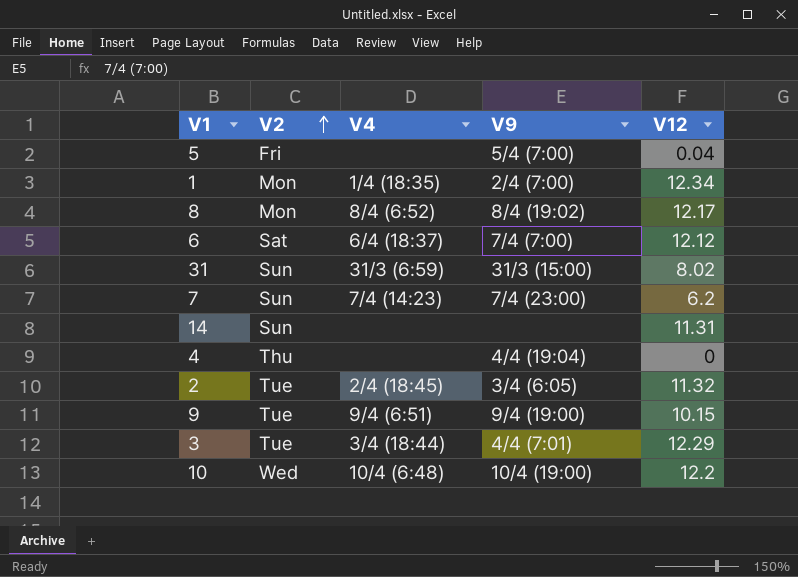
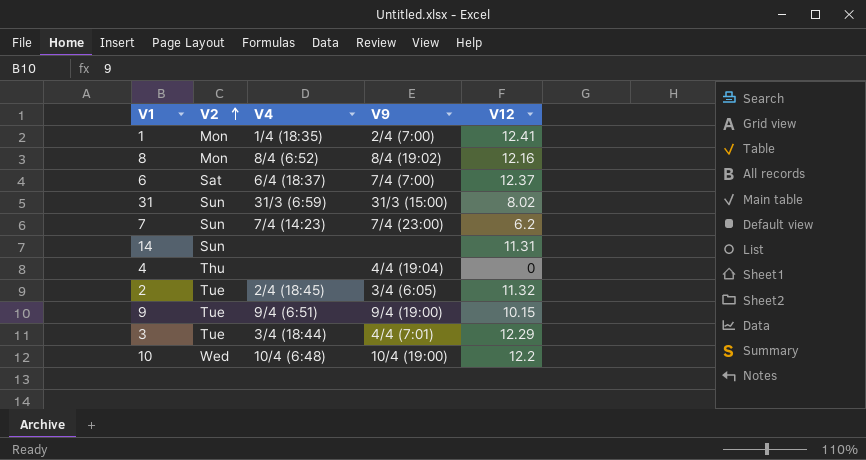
row 5: Fri | none | 5/4 (7:00) | 0.04 -> none
1 | V12: 12.34 -> 12.41
8 | V12: 12.17 -> 12.16
6 | V12: 12.12 -> 12.37

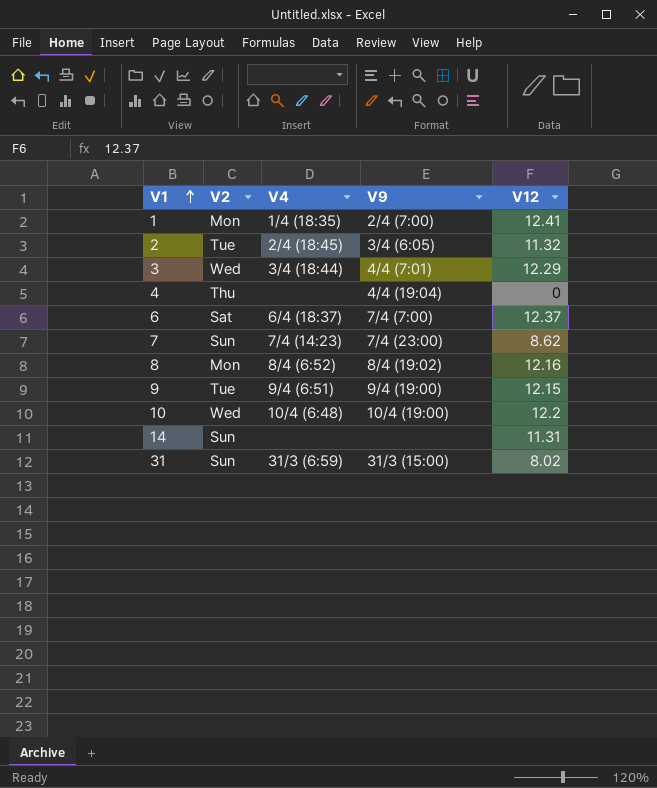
row order: V2 ascending -> V1 ascending
3 | V2: Tue -> Wed
7 | V12: 6.2 -> 8.62
9 | V12: 10.15 -> 12.15

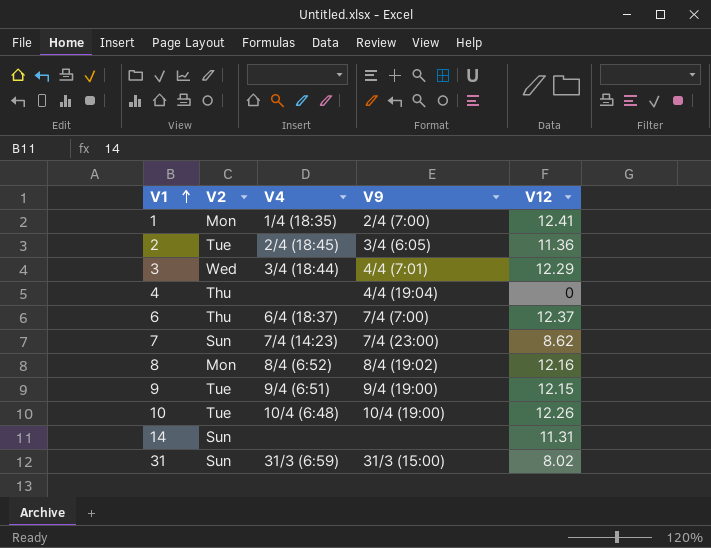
2 | V12: 11.32 -> 11.36
6 | V2: Sat -> Thu
10 | V2: Wed -> Tue
10 | V12: 12.2 -> 12.26

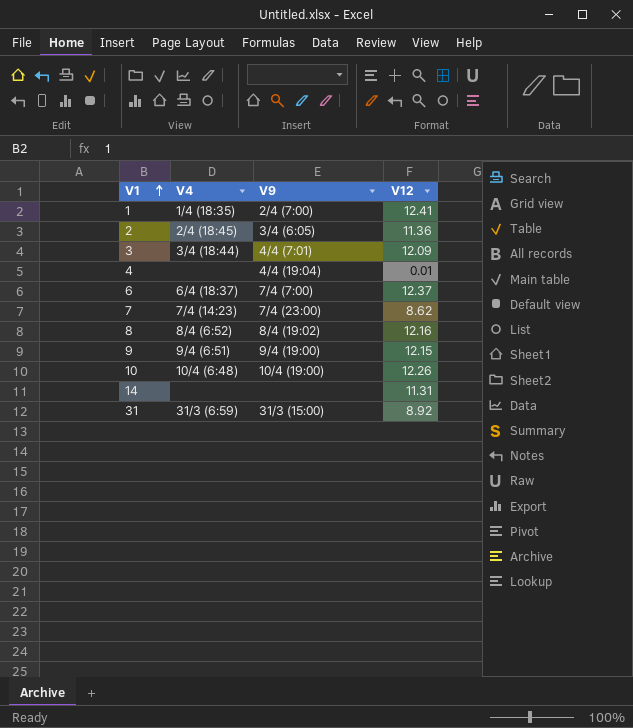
column V2 | position: 2 -> none
3 | V12: 12.29 -> 12.09
4 | V12: 0 -> 0.01
31 | V12: 8.02 -> 8.92

